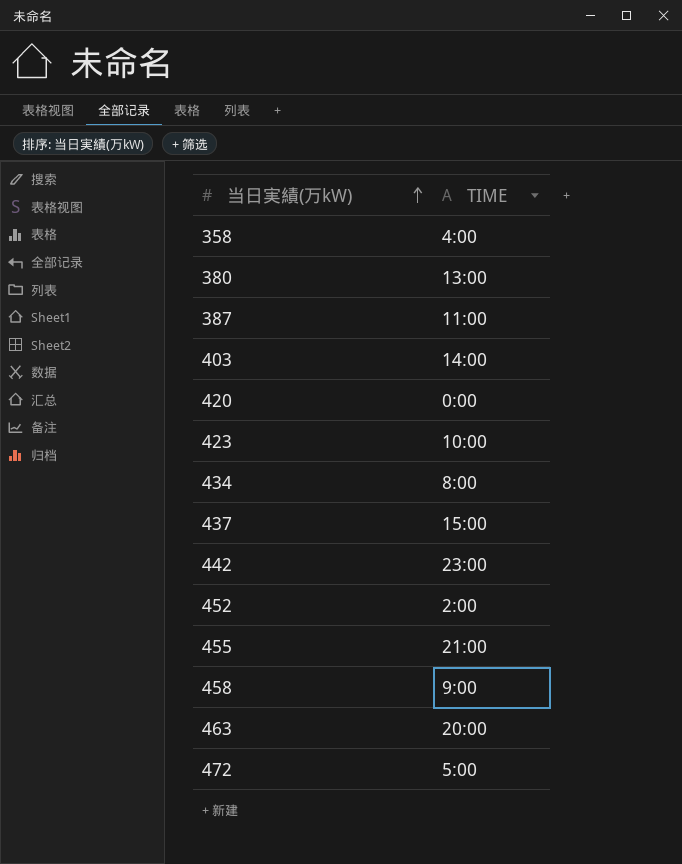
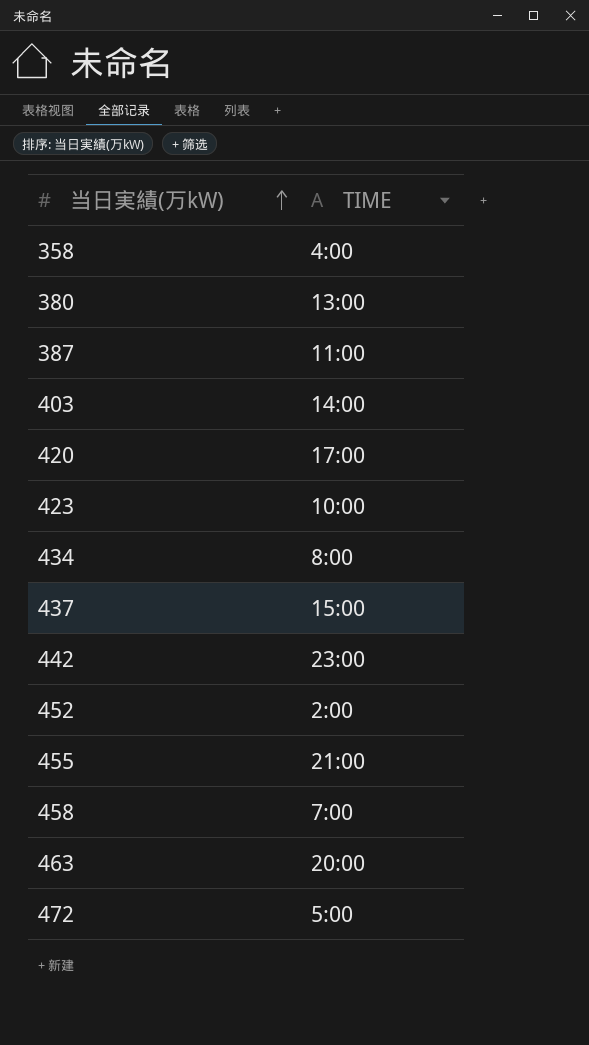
420 | TIME: 0:00 -> 17:00
458 | TIME: 9:00 -> 7:00

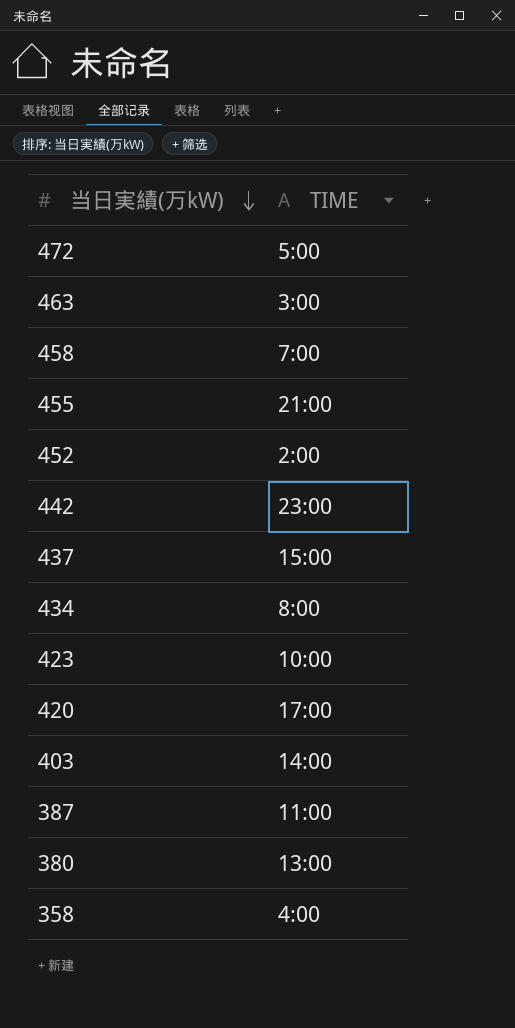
row order: 当日実績(万kW) ascending -> 当日実績(万kW) descending
463 | TIME: 20:00 -> 3:00

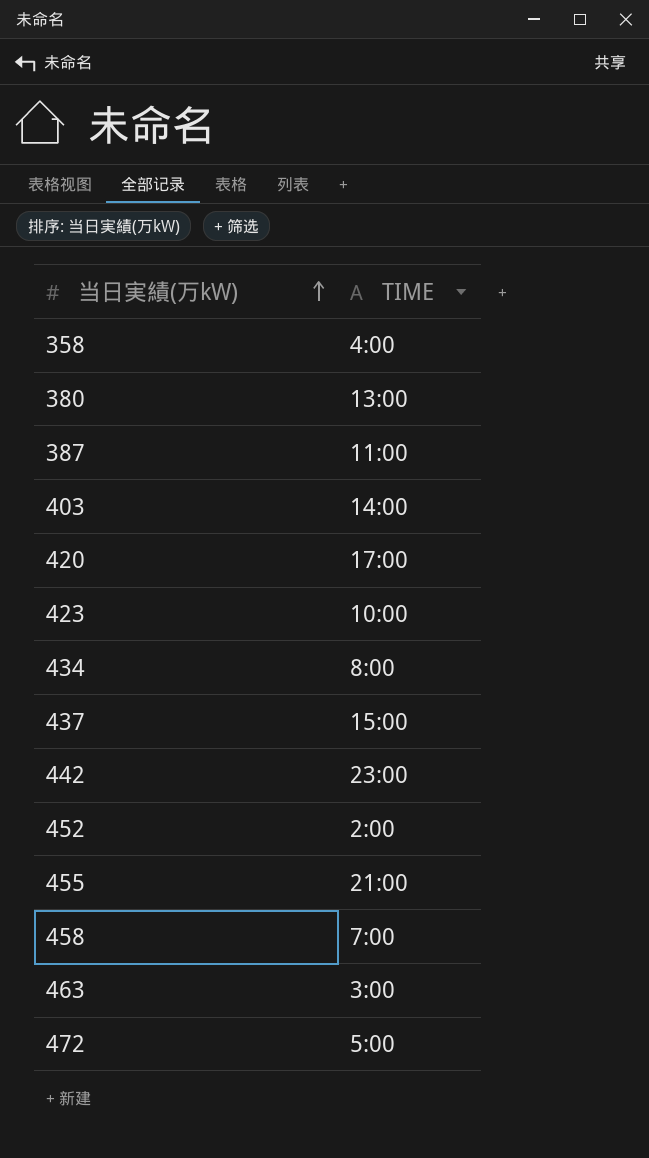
row order: 当日実績(万kW) descending -> 当日実績(万kW) ascending

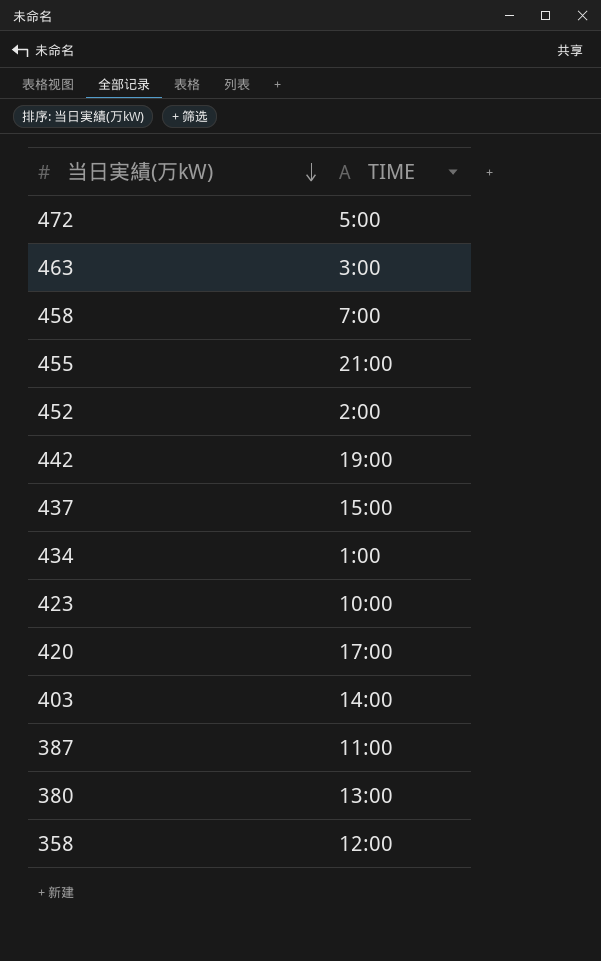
row order: 当日実績(万kW) ascending -> 当日実績(万kW) descending
442 | TIME: 23:00 -> 19:00
434 | TIME: 8:00 -> 1:00
358 | TIME: 4:00 -> 12:00

